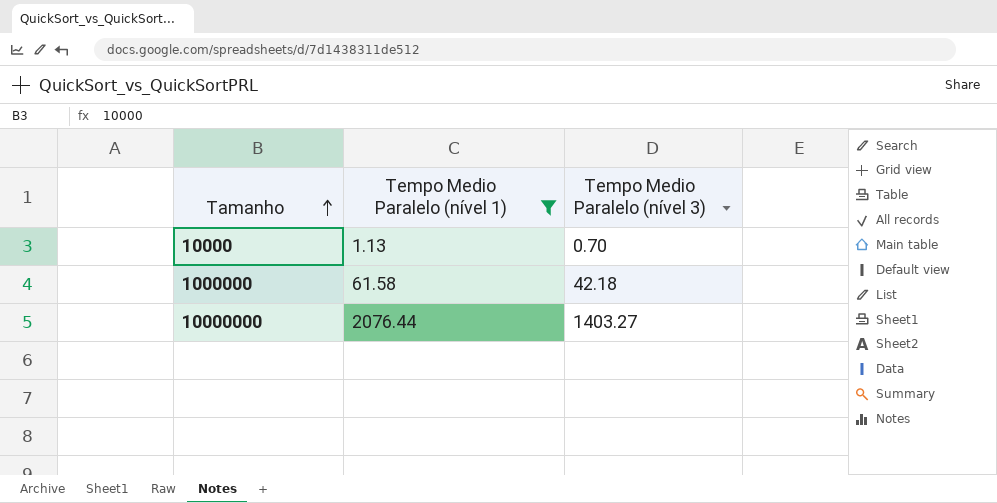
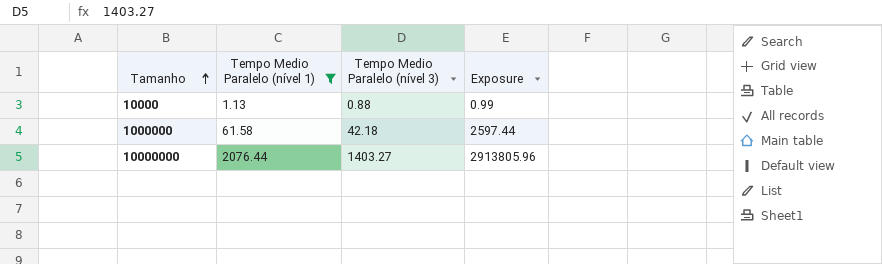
column Exposure | formula: none -> [Tempo Medio Paralelo (nível 1)] * [Tempo Medio Paralelo (nível 3)]
10000 | Tempo Medio Paralelo (nível 3): 0.70 -> 0.88

